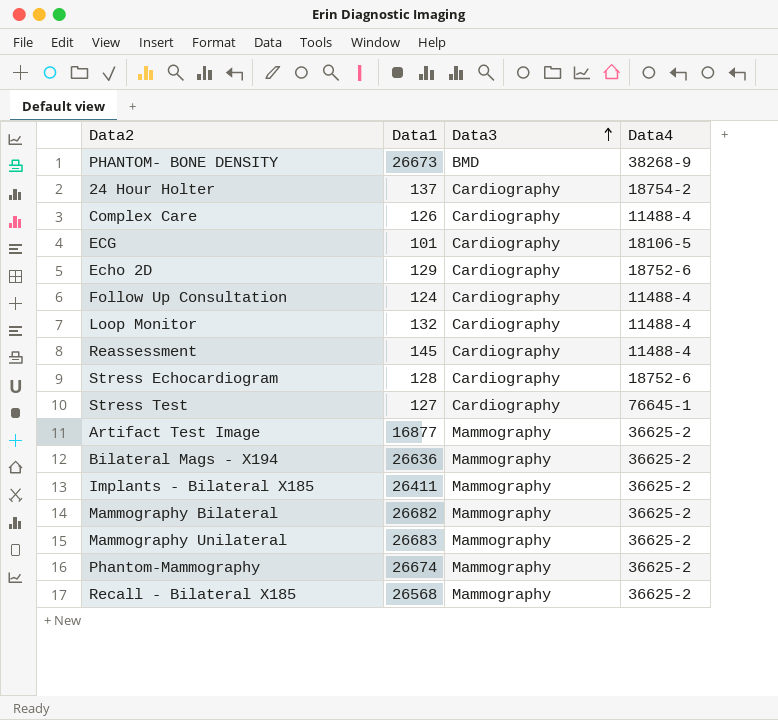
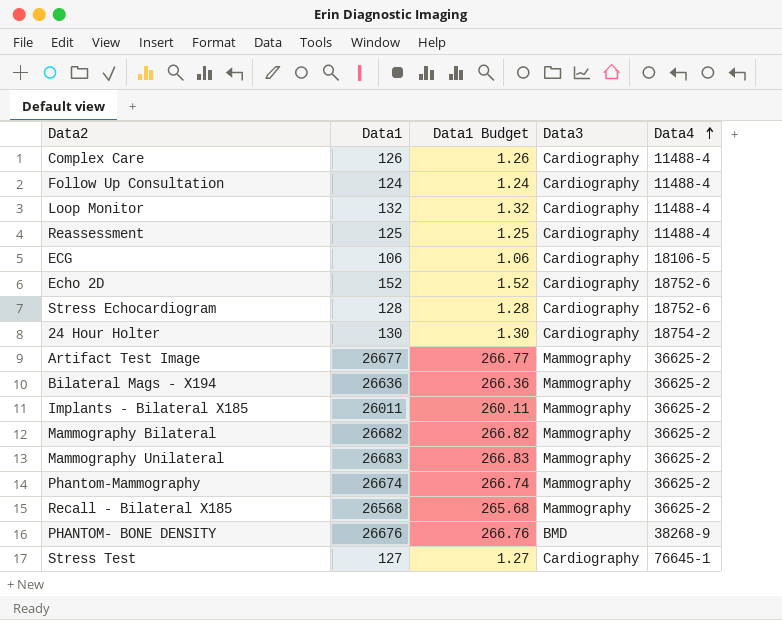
row order: Data3 ascending -> Data4 ascending
column Data1 Budget | formula: none -> [Data1] * 0.01
Reassessment | Data1: 145 -> 125
ECG | Data1: 101 -> 106
Echo 2D | Data1: 129 -> 152
24 Hour Holter | Data1: 137 -> 130
Artifact Test Image | Data1: 16877 -> 26677
Implants - Bilateral X185 | Data1: 26411 -> 26011
PHANTOM- BONE DENSITY | Data1: 26673 -> 26676

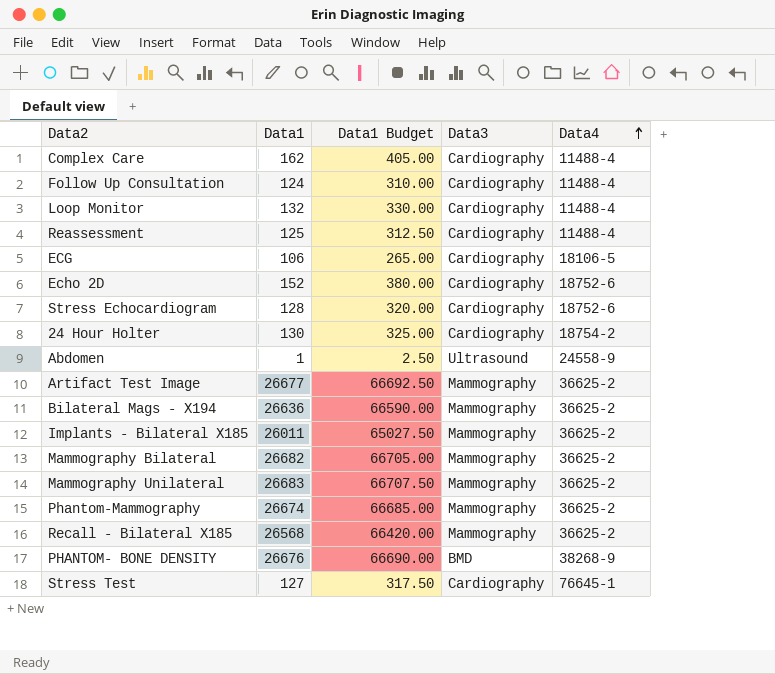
column Data1 Budget | formula: [Data1] * 0.01 -> [Data1] * 2.5
Complex Care | Data1: 126 -> 162
row Abdomen: none -> 1 | 2.50 | Ultrasound | 24558-9

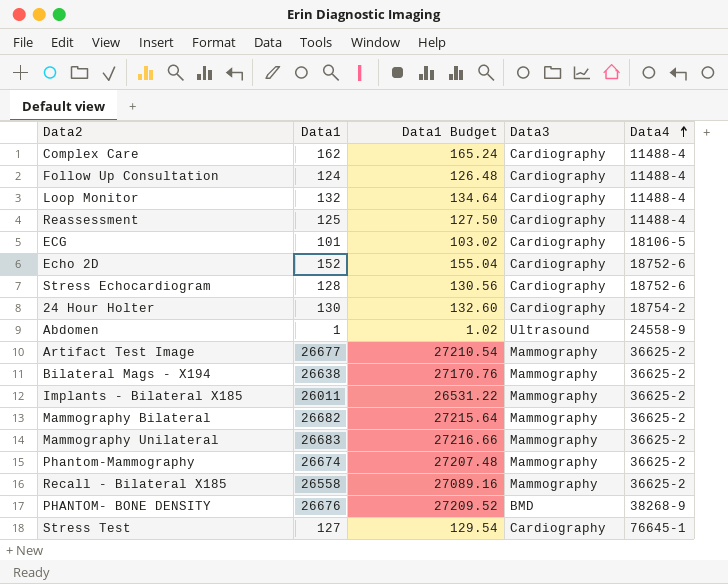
column Data1 Budget | formula: [Data1] * 2.5 -> [Data1] * 1.02
ECG | Data1: 106 -> 101
Bilateral Mags - X194 | Data1: 26636 -> 26638
Recall - Bilateral X185 | Data1: 26568 -> 26558

